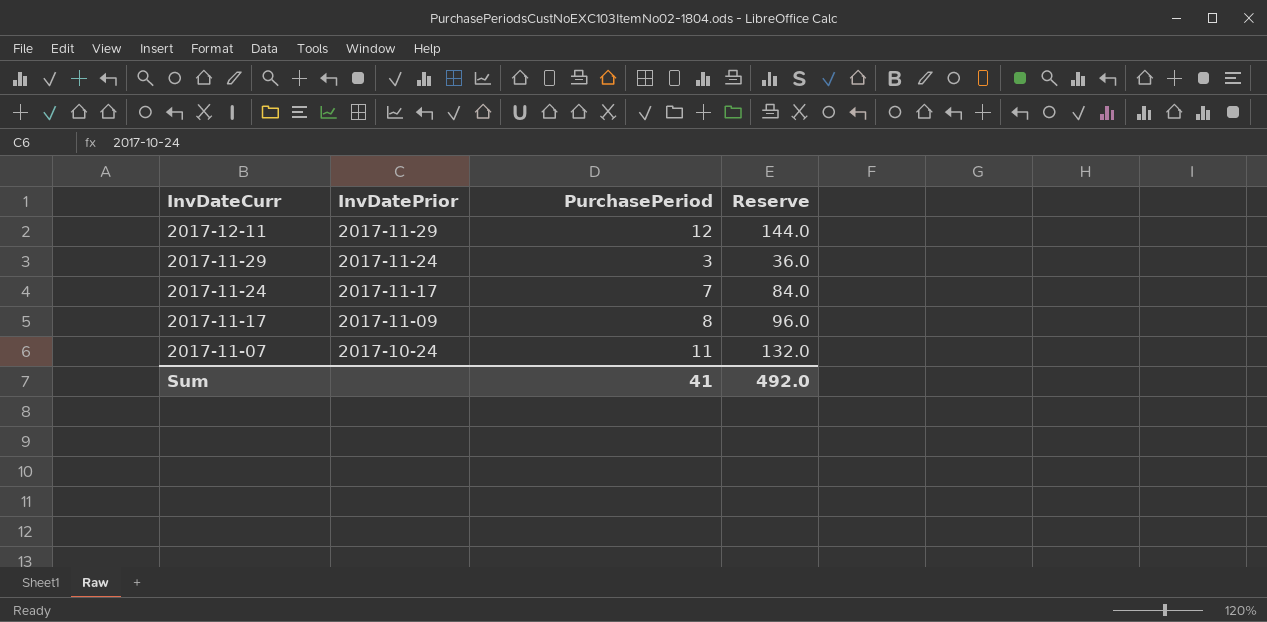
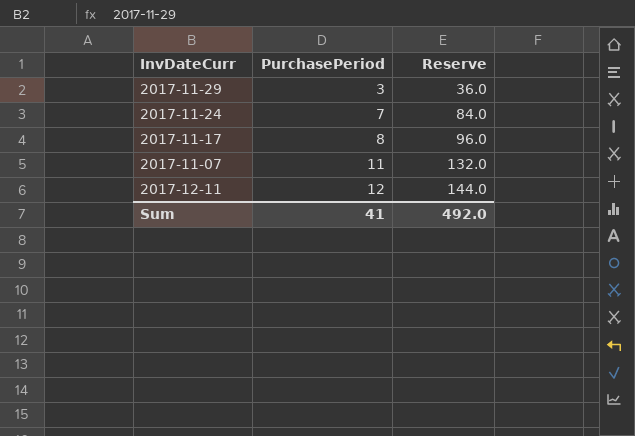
row order: InvDateCurr descending -> PurchasePeriod ascending
column InvDatePrior | position: 2 -> none

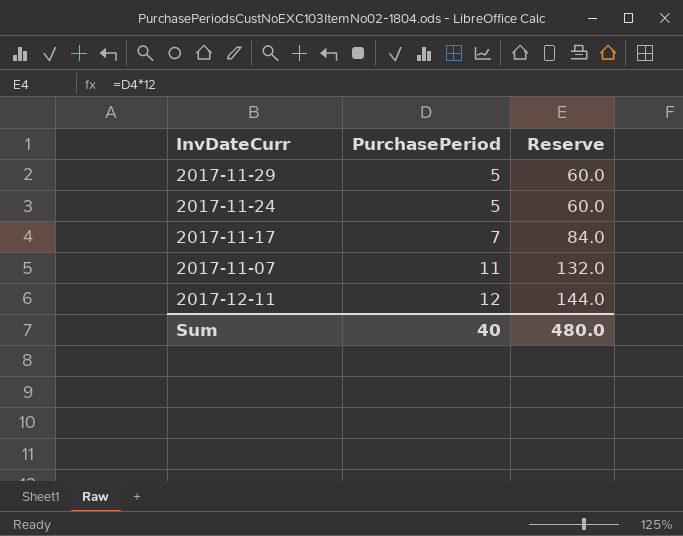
2017-11-29 | PurchasePeriod: 3 -> 5
2017-11-29 | Reserve: 36.0 -> 60.0
2017-11-24 | PurchasePeriod: 7 -> 5
2017-11-24 | Reserve: 84.0 -> 60.0
2017-11-17 | PurchasePeriod: 8 -> 7
2017-11-17 | Reserve: 96.0 -> 84.0
Sum | PurchasePeriod: 41 -> 40
Sum | Reserve: 492.0 -> 480.0

